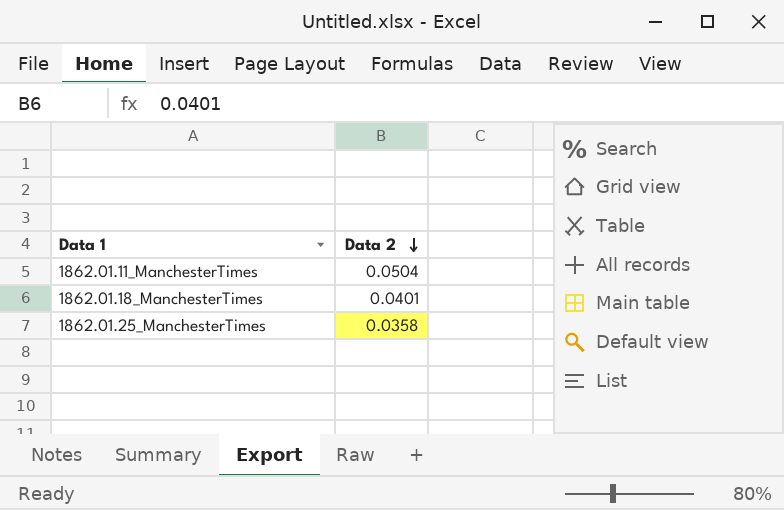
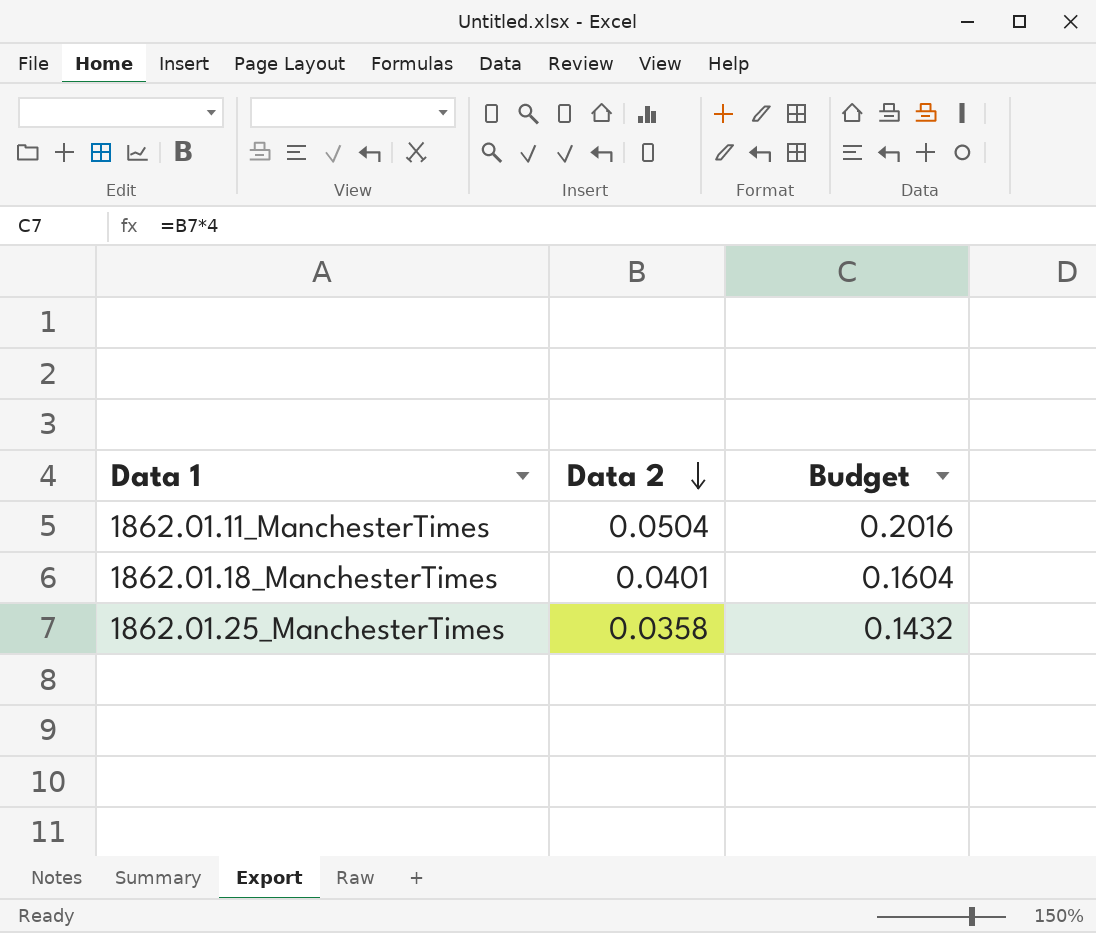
column Budget | formula: none -> [Data 2] * 4

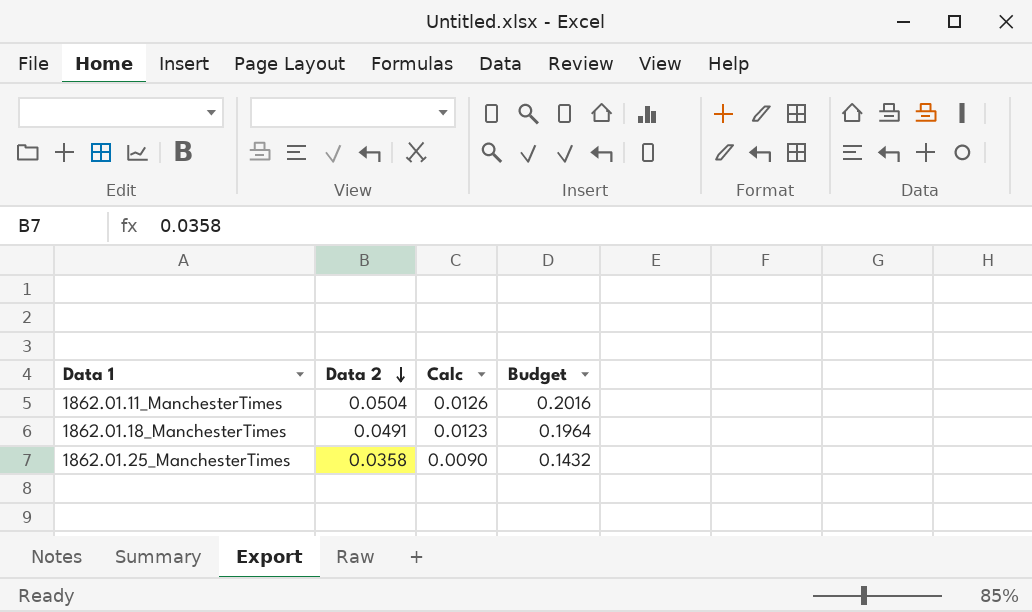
column Calc | formula: none -> [Data 2] * 0.25
1862.01.18_ManchesterTimes | Data 2: 0.0401 -> 0.0491
1862.01.18_ManchesterTimes | Budget: 0.1604 -> 0.1964

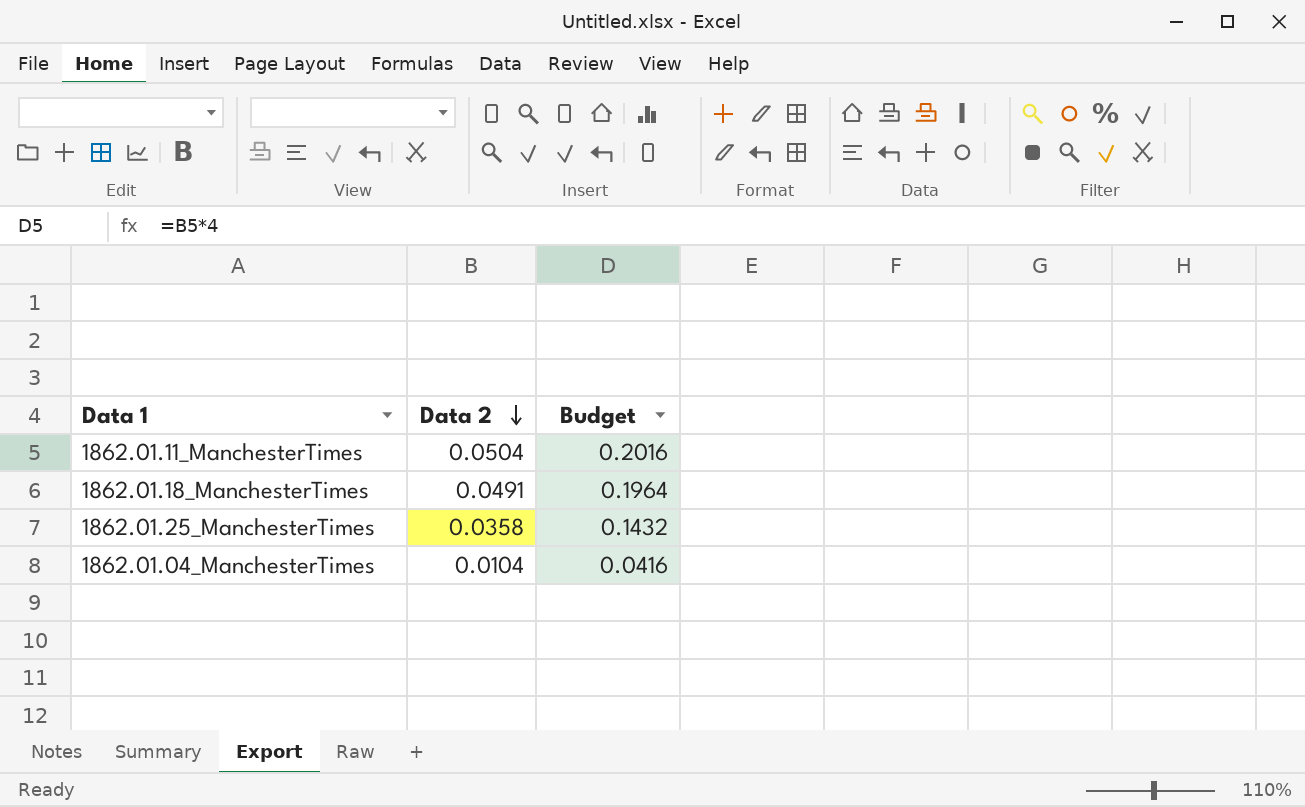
column Calc | formula: [Data 2] * 0.25 -> none
row 1862.01.04_ManchesterTimes: none -> 0.0104 | 0.0416

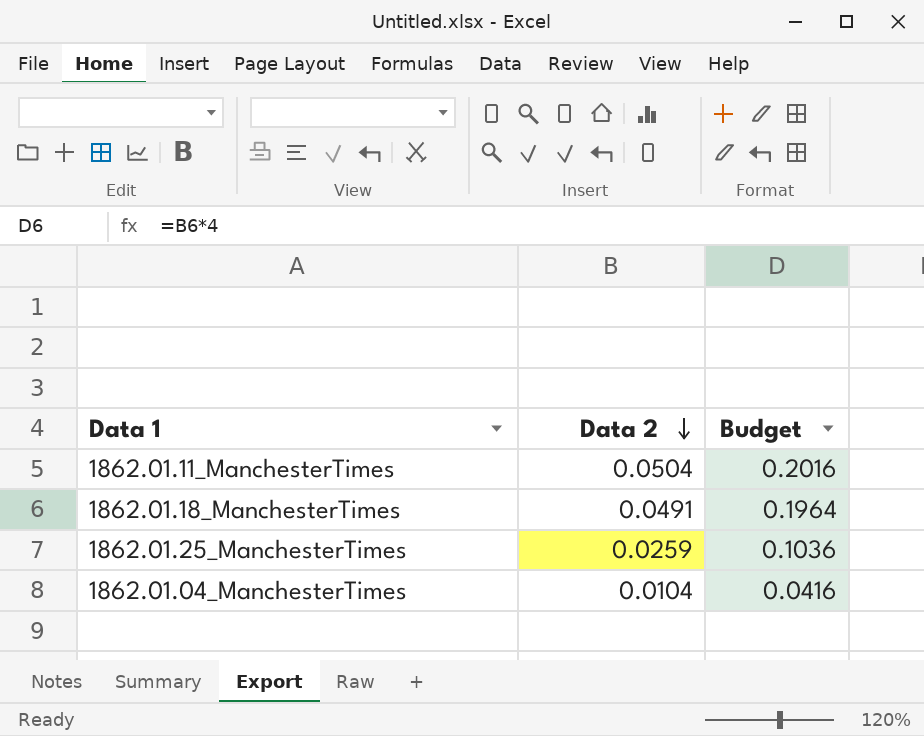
1862.01.25_ManchesterTimes | Data 2: 0.0358 -> 0.0259
1862.01.25_ManchesterTimes | Budget: 0.1432 -> 0.1036

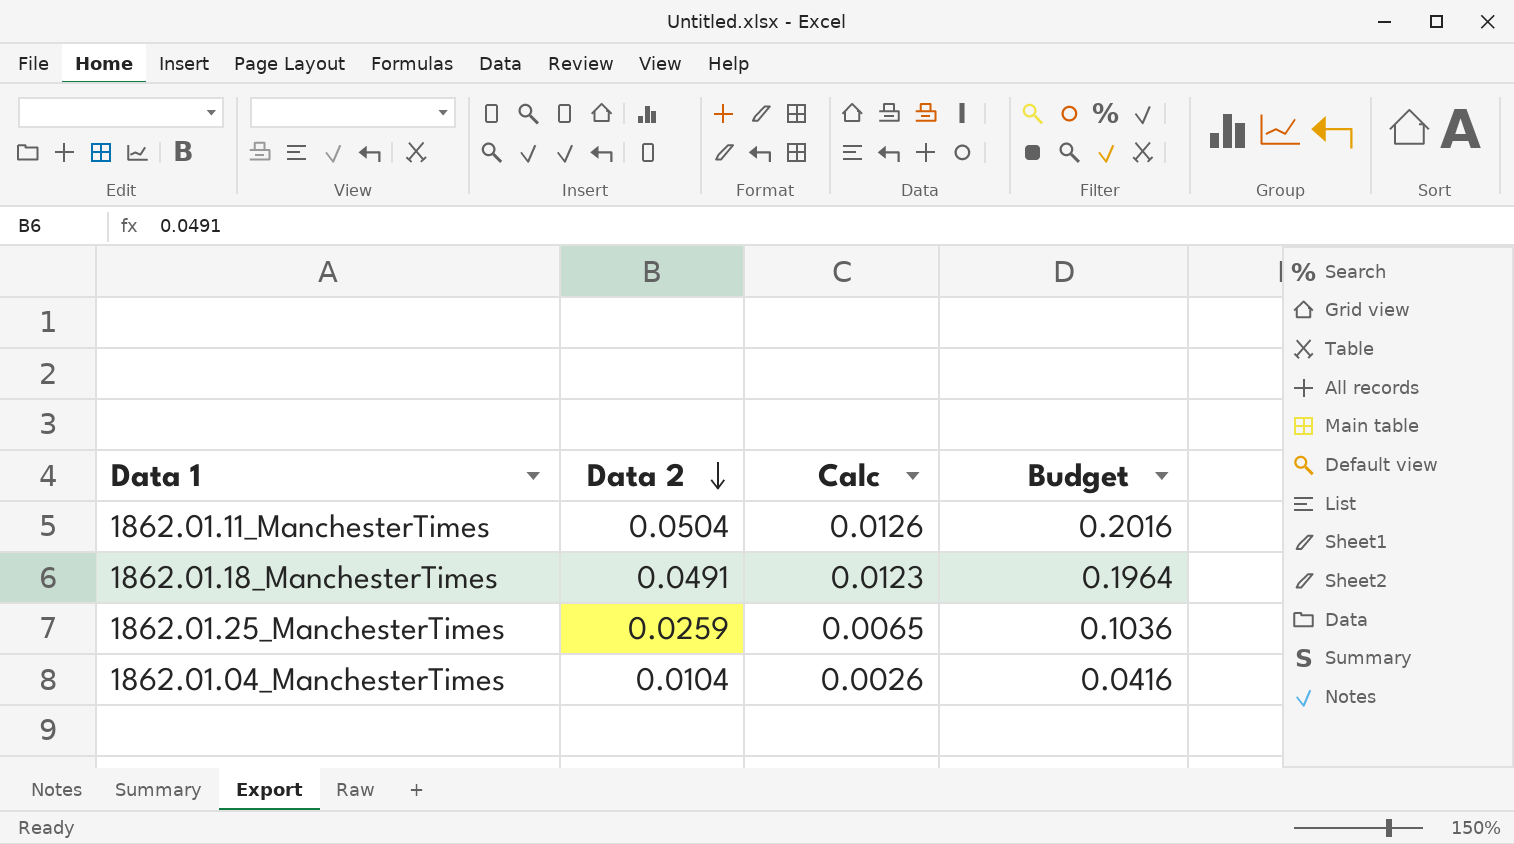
column Calc | formula: none -> [Data 2] * 0.25

